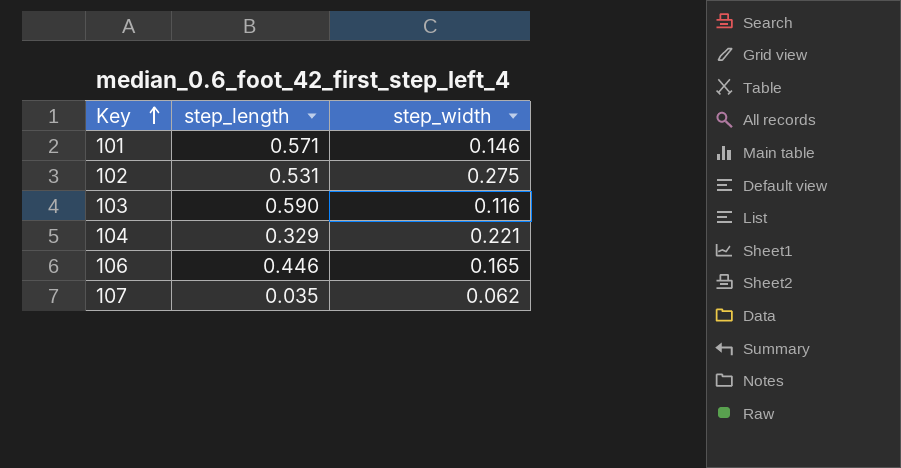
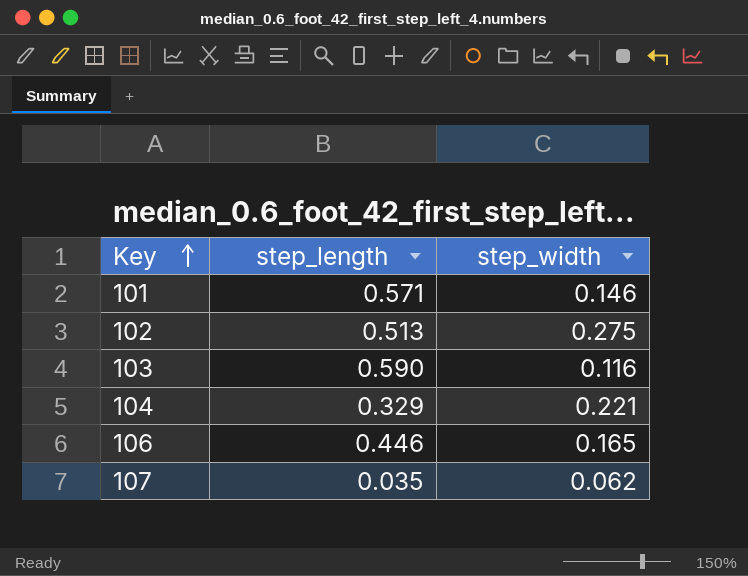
102 | step_length: 0.531 -> 0.513

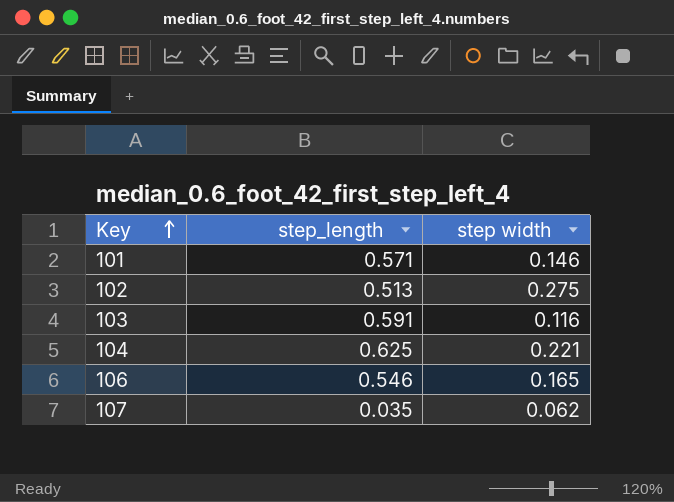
column name: step_width -> step width
103 | step_length: 0.590 -> 0.591
104 | step_length: 0.329 -> 0.625
106 | step_length: 0.446 -> 0.546

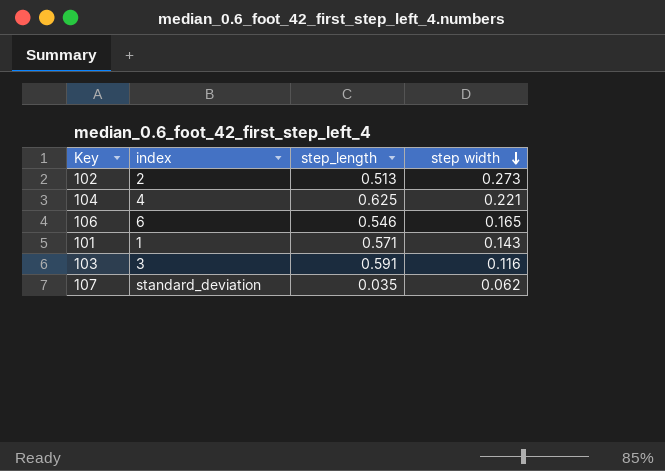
row order: Key ascending -> step width descending
column index | position: none -> 2
102 | step width: 0.275 -> 0.273
101 | step width: 0.146 -> 0.143

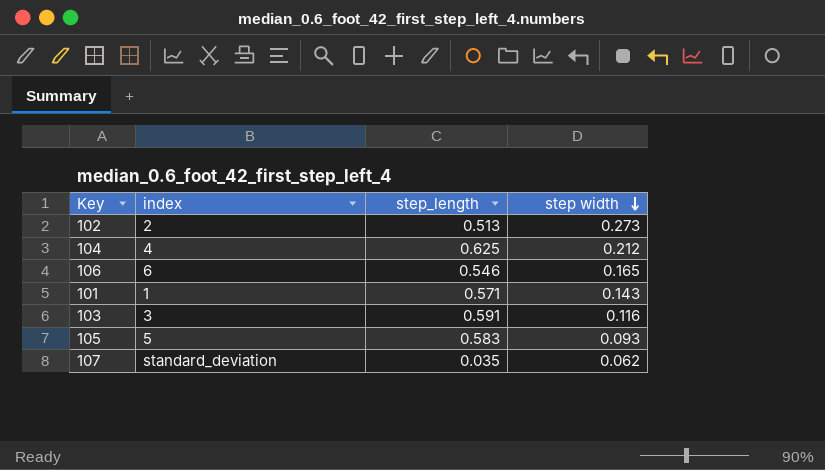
104 | step width: 0.221 -> 0.212
row 105: none -> 5 | 0.583 | 0.093

